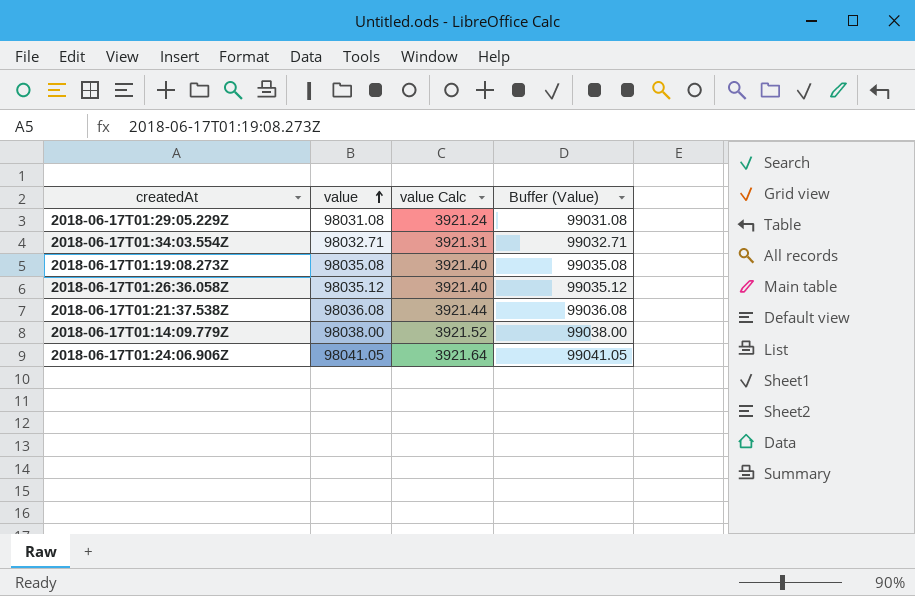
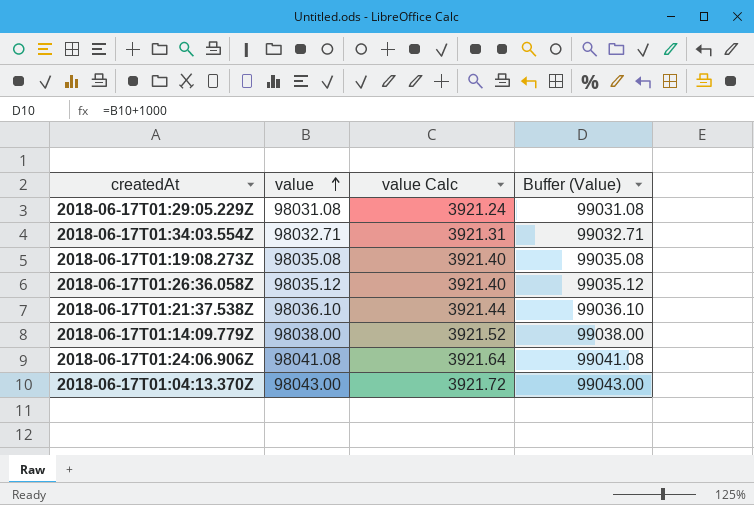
2018-06-17T01:21:37.538Z | value: 98036.08 -> 98036.10
2018-06-17T01:21:37.538Z | Buffer (Value): 99036.08 -> 99036.10
2018-06-17T01:24:06.906Z | value: 98041.05 -> 98041.08
2018-06-17T01:24:06.906Z | Buffer (Value): 99041.05 -> 99041.08
row 2018-06-17T01:04:13.370Z: none -> 98043.00 | 3921.72 | 99043.00

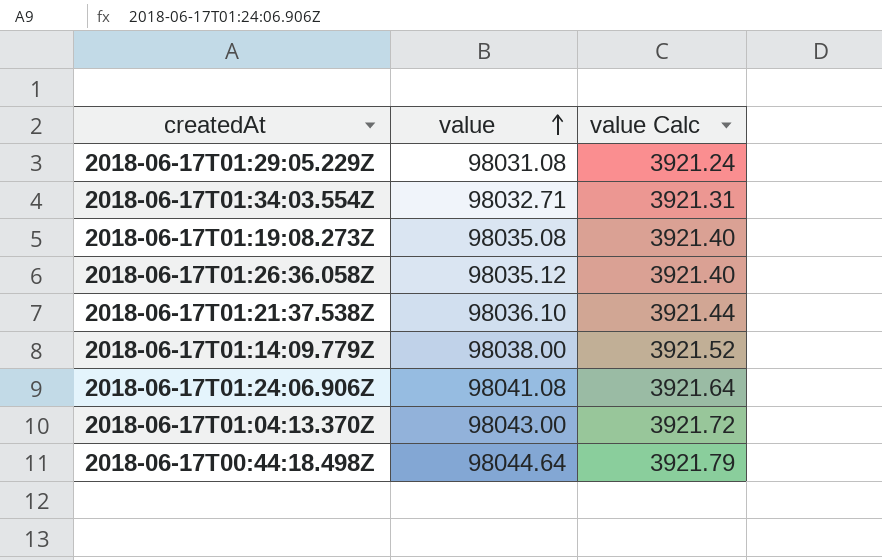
column Buffer (Value) | formula: [value] + 1000 -> none
row 2018-06-17T00:44:18.498Z: none -> 98044.64 | 3921.79

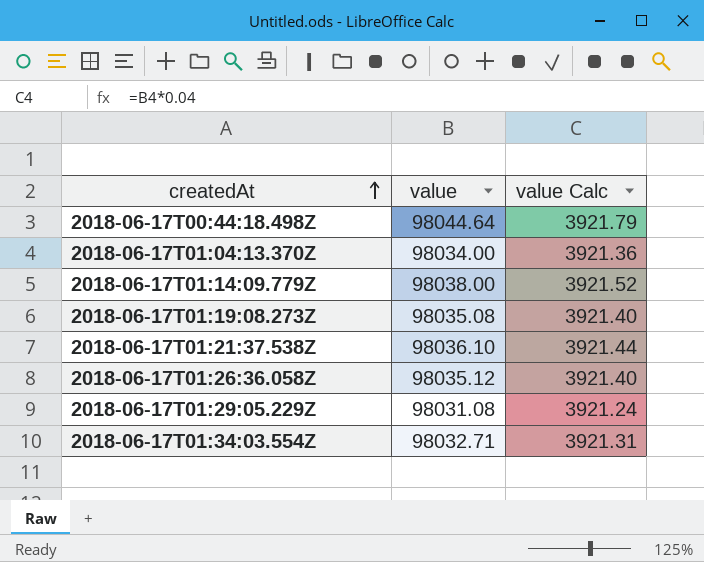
row order: value ascending -> createdAt ascending
row 2018-06-17T01:24:06.906Z: 98041.08 | 3921.64 -> none
2018-06-17T01:04:13.370Z | value: 98043.00 -> 98034.00
2018-06-17T01:04:13.370Z | value Calc: 3921.72 -> 3921.36

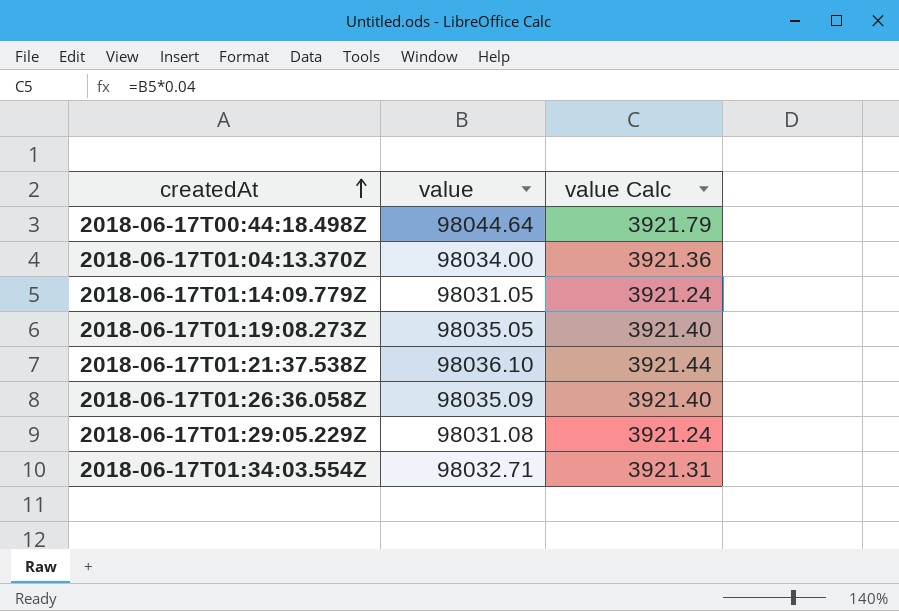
2018-06-17T01:14:09.779Z | value: 98038.00 -> 98031.05
2018-06-17T01:14:09.779Z | value Calc: 3921.52 -> 3921.24
2018-06-17T01:19:08.273Z | value: 98035.08 -> 98035.05
2018-06-17T01:26:36.058Z | value: 98035.12 -> 98035.09

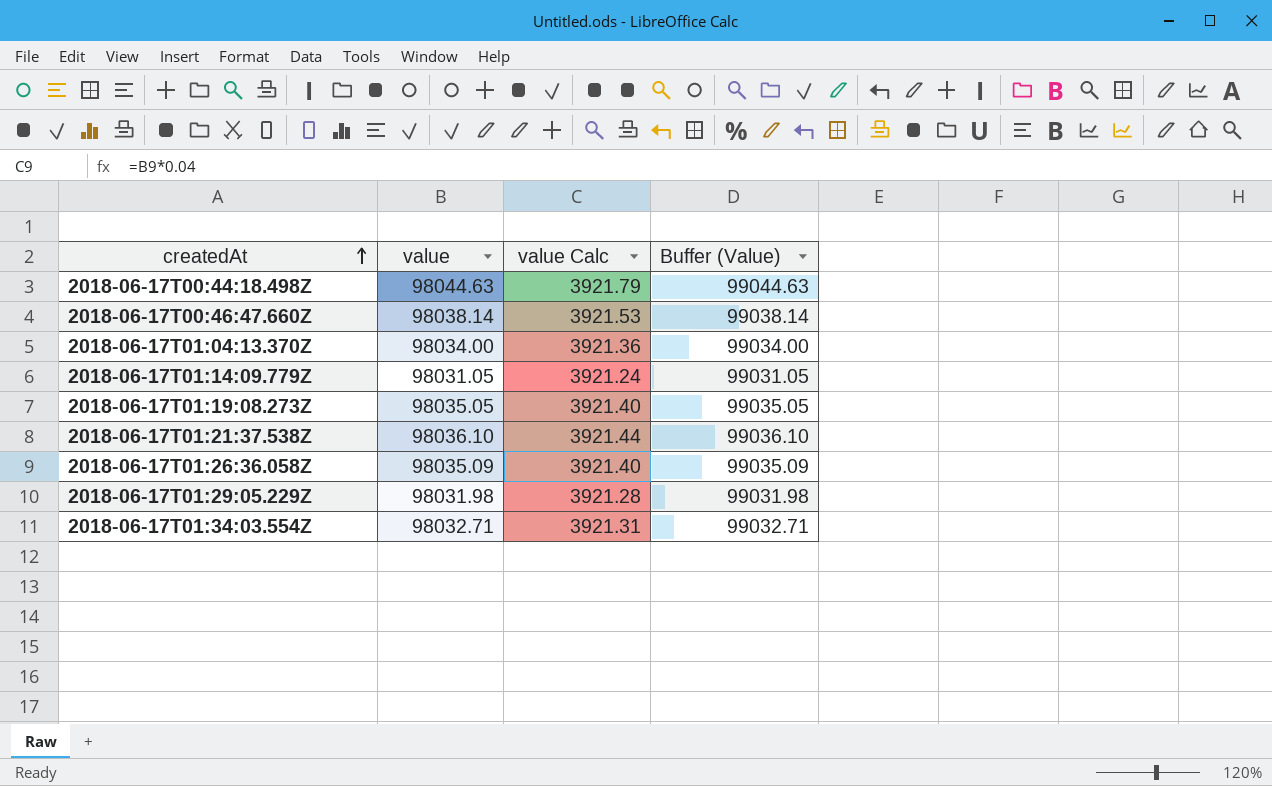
column Buffer (Value) | formula: none -> [value] + 1000
2018-06-17T00:44:18.498Z | value: 98044.64 -> 98044.63
row 2018-06-17T00:46:47.660Z: none -> 98038.14 | 3921.53 | 99038.14
2018-06-17T01:29:05.229Z | value: 98031.08 -> 98031.98
2018-06-17T01:29:05.229Z | value Calc: 3921.24 -> 3921.28

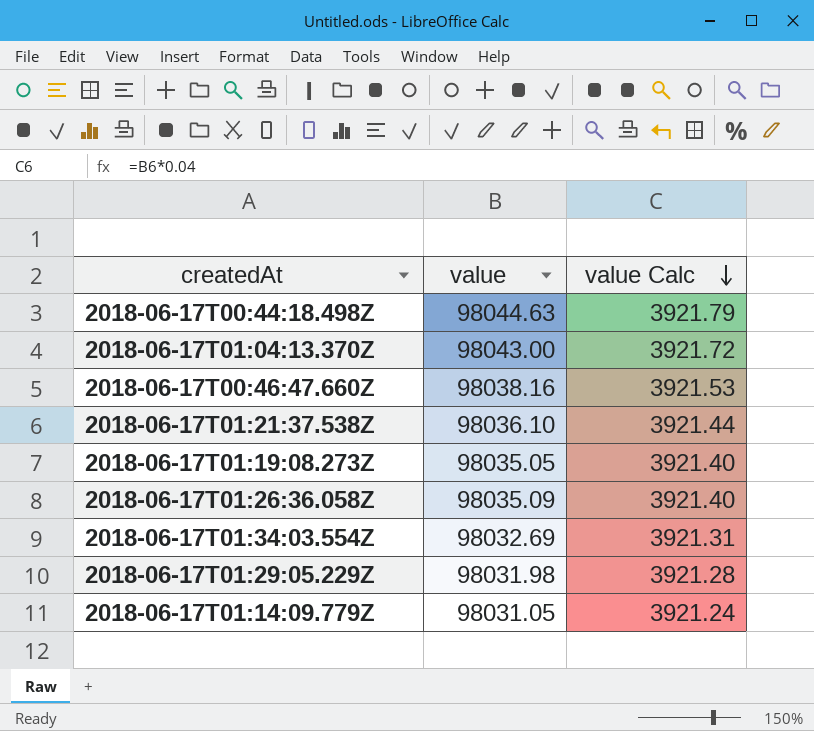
row order: createdAt ascending -> value Calc descending
column Buffer (Value) | formula: [value] + 1000 -> none
2018-06-17T01:04:13.370Z | value: 98034.00 -> 98043.00
2018-06-17T01:04:13.370Z | value Calc: 3921.36 -> 3921.72
2018-06-17T00:46:47.660Z | value: 98038.14 -> 98038.16
2018-06-17T01:34:03.554Z | value: 98032.71 -> 98032.69

